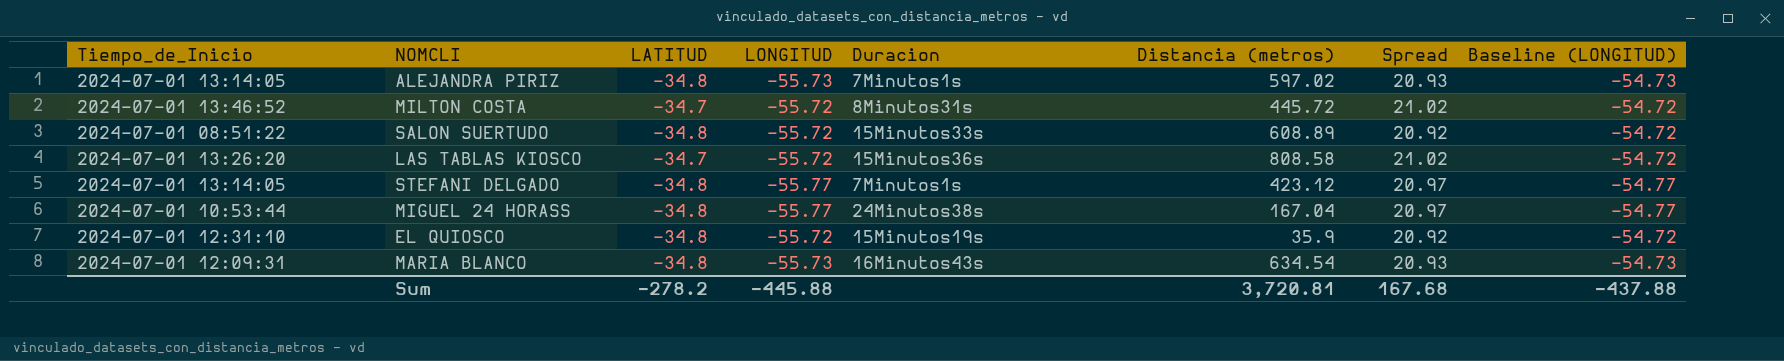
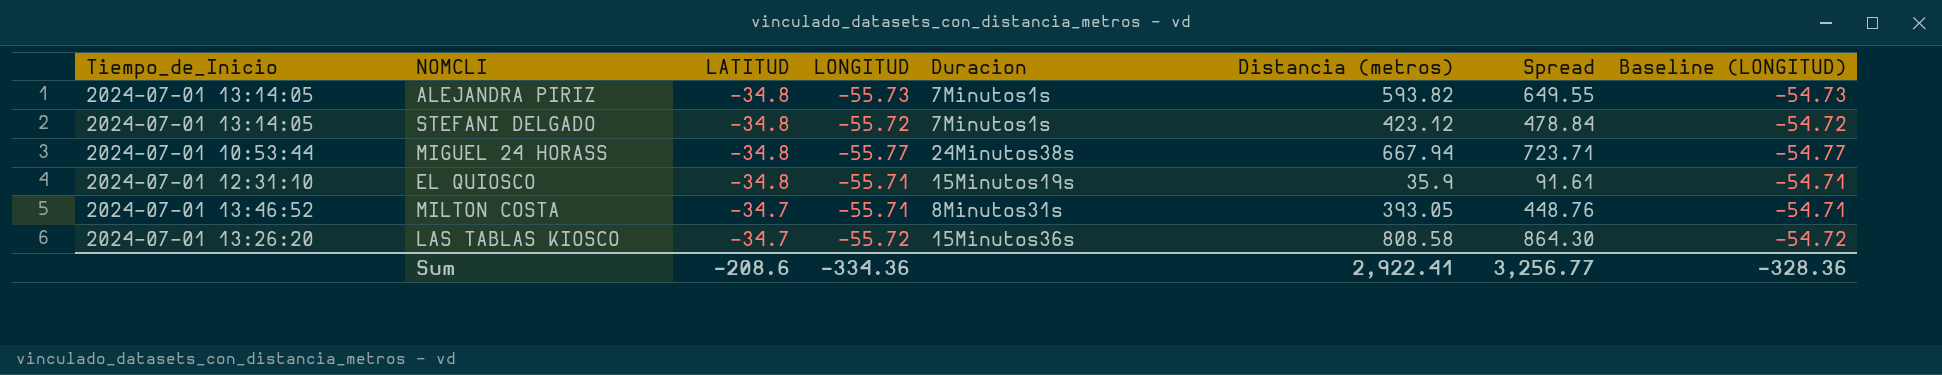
row order: none -> LATITUD ascending
column Spread | formula: [LATITUD] - [LONGITUD] -> [Distancia (metros)] - [LONGITUD]
row SALON SUERTUDO: 2024-07-01 08:51:22 | -34.8 | -55.72 | 15Minutos33s | 608.89 | 20.92 | -54.72 -> none
row MARIA BLANCO: 2024-07-01 12:09:31 | -34.8 | -55.73 | 16Minutos43s | 634.54 | 20.93 | -54.73 -> none
ALEJANDRA PIRIZ | Distancia (metros): 597.02 -> 593.82
STEFANI DELGADO | LONGITUD: -55.77 -> -55.72
STEFANI DELGADO | Baseline (LONGITUD): -54.77 -> -54.72
MIGUEL 24 HORASS | Distancia (metros): 167.04 -> 667.94
EL QUIOSCO | LONGITUD: -55.72 -> -55.71
EL QUIOSCO | Baseline (LONGITUD): -54.72 -> -54.71
MILTON COSTA | LONGITUD: -55.72 -> -55.71
MILTON COSTA | Distancia (metros): 445.72 -> 393.05
MILTON COSTA | Baseline (LONGITUD): -54.72 -> -54.71
Sum | LATITUD: -278.2 -> -208.6
Sum | LONGITUD: -445.88 -> -334.36
Sum | Distancia (metros): 3,720.81 -> 2,922.41
Sum | Spread: 167.68 -> 3,256.77
Sum | Baseline (LONGITUD): -437.88 -> -328.36

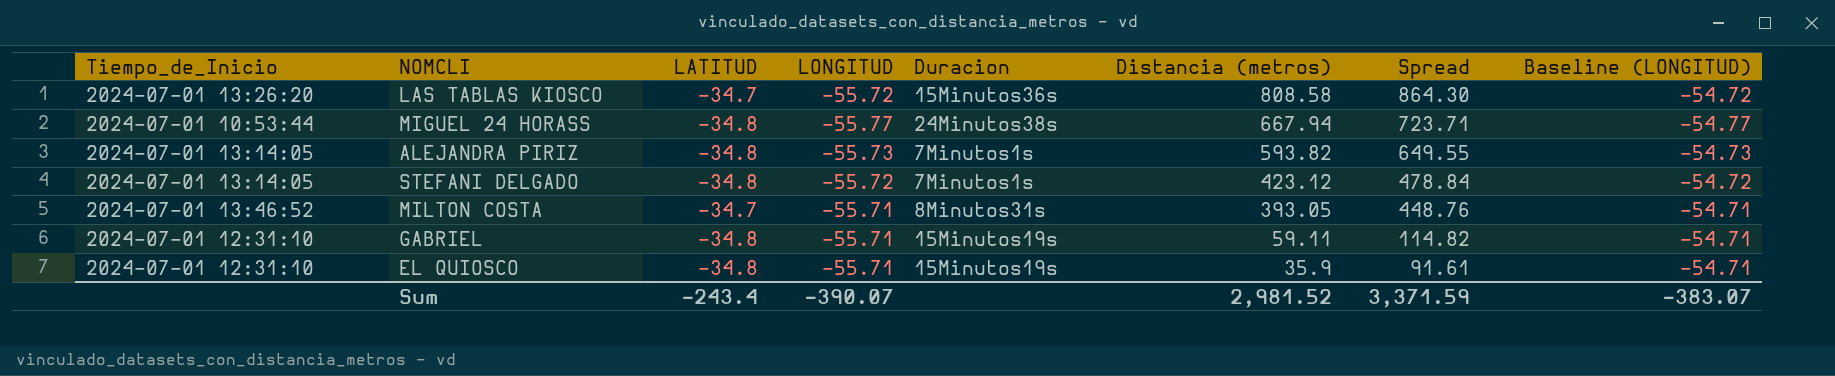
row order: LATITUD ascending -> Distancia (metros) descending
row GABRIEL: none -> 2024-07-01 12:31:10 | -34.8 | -55.71 | 15Minutos19s | 59.11 | 114.82 | -54.71
Sum | LATITUD: -208.6 -> -243.4
Sum | LONGITUD: -334.36 -> -390.07
Sum | Distancia (metros): 2,922.41 -> 2,981.52
Sum | Spread: 3,256.77 -> 3,371.59
Sum | Baseline (LONGITUD): -328.36 -> -383.07

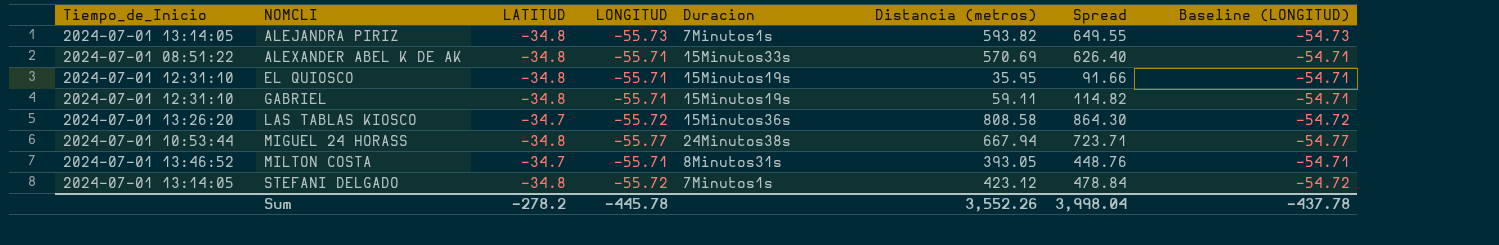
row order: Distancia (metros) descending -> NOMCLI ascending
row ALEXANDER ABEL K DE AK: none -> 2024-07-01 08:51:22 | -34.8 | -55.71 | 15Minutos33s | 570.69 | 626.40 | -54.71
EL QUIOSCO | Distancia (metros): 35.9 -> 35.95
EL QUIOSCO | Spread: 91.61 -> 91.66
Sum | LATITUD: -243.4 -> -278.2
Sum | LONGITUD: -390.07 -> -445.78
Sum | Distancia (metros): 2,981.52 -> 3,552.26
Sum | Spread: 3,371.59 -> 3,998.04
Sum | Baseline (LONGITUD): -383.07 -> -437.78

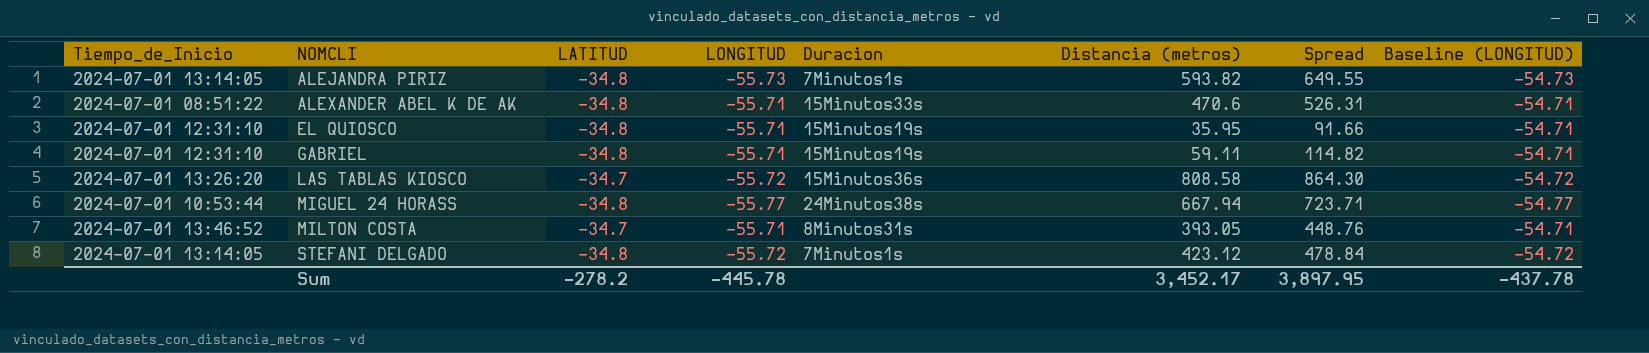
ALEXANDER ABEL K DE AK | Distancia (metros): 570.69 -> 470.6
ALEXANDER ABEL K DE AK | Spread: 626.40 -> 526.31
Sum | Distancia (metros): 3,552.26 -> 3,452.17
Sum | Spread: 3,998.04 -> 3,897.95

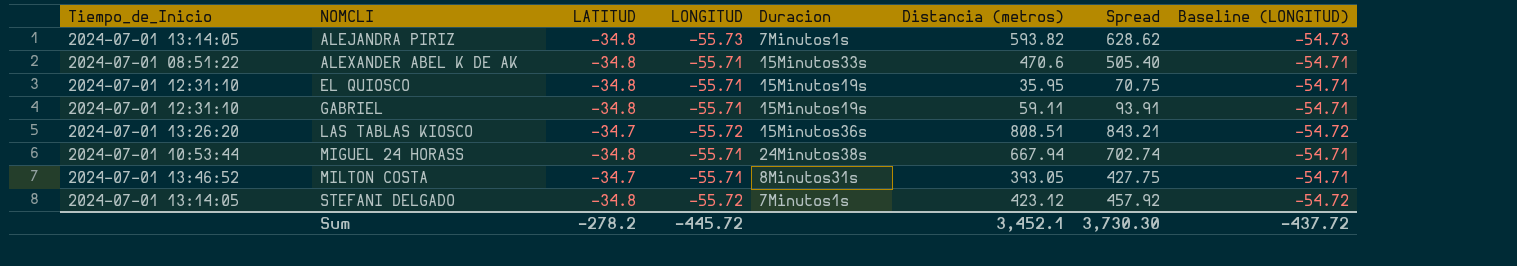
column Spread | formula: [Distancia (metros)] - [LONGITUD] -> [Distancia (metros)] - [LATITUD]
LAS TABLAS KIOSCO | Distancia (metros): 808.58 -> 808.51
MIGUEL 24 HORASS | LONGITUD: -55.77 -> -55.71
MIGUEL 24 HORASS | Baseline (LONGITUD): -54.77 -> -54.71
Sum | LONGITUD: -445.78 -> -445.72
Sum | Distancia (metros): 3,452.17 -> 3,452.1
Sum | Spread: 3,897.95 -> 3,730.30
Sum | Baseline (LONGITUD): -437.78 -> -437.72

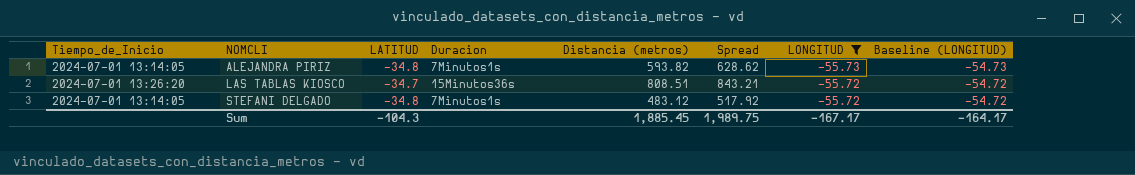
filter: none -> LONGITUD != -55.71
column LONGITUD | position: 4 -> 7
STEFANI DELGADO | Distancia (metros): 423.12 -> 483.12
STEFANI DELGADO | Spread: 457.92 -> 517.92
Sum | LATITUD: -278.2 -> -104.3
Sum | Distancia (metros): 3,452.1 -> 1,885.45
Sum | Spread: 3,730.30 -> 1,989.75
Sum | LONGITUD: -445.72 -> -167.17
Sum | Baseline (LONGITUD): -437.72 -> -164.17

